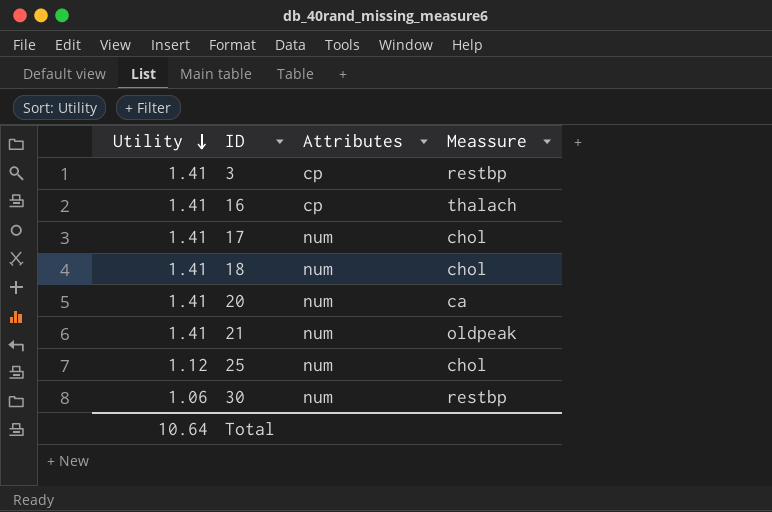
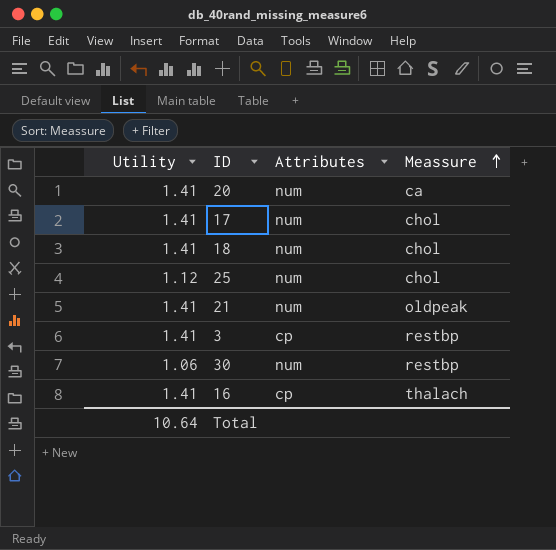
row order: Utility descending -> Meassure ascending

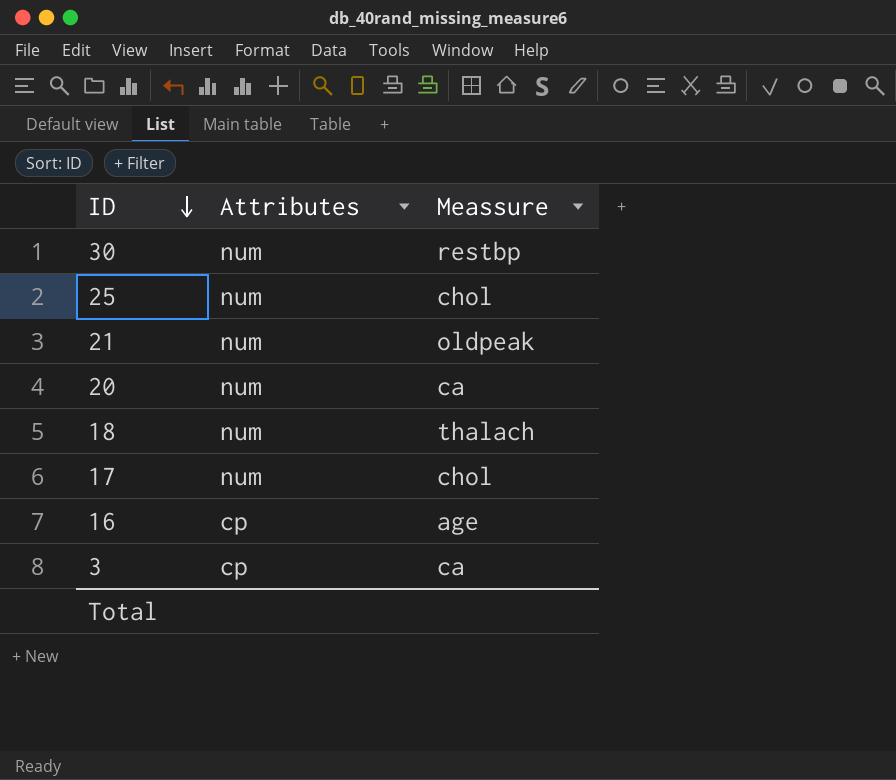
row order: Meassure ascending -> ID descending
column Utility | position: 1 -> none
18 | Meassure: chol -> thalach
16 | Meassure: thalach -> age
3 | Meassure: restbp -> ca

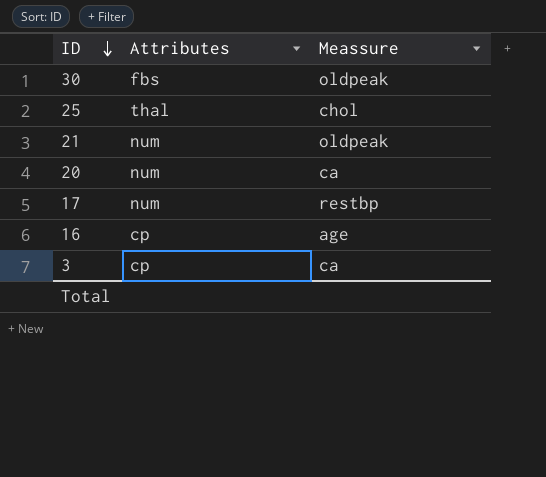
row 18: num | thalach -> none
30 | Attributes: num -> fbs
30 | Meassure: restbp -> oldpeak
25 | Attributes: num -> thal
17 | Meassure: chol -> restbp

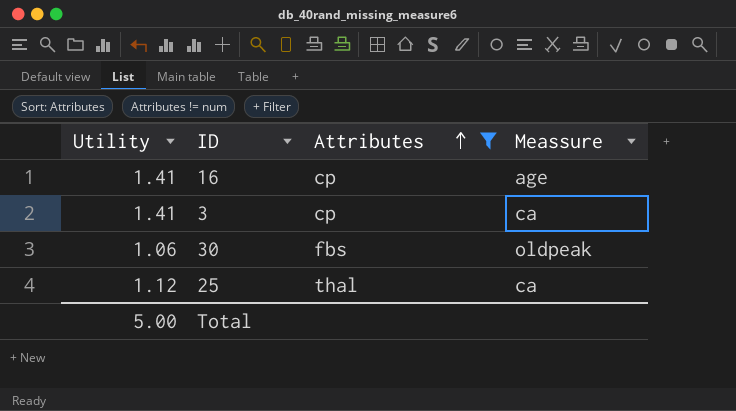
filter: none -> Attributes != num
row order: ID descending -> Attributes ascending
column Utility | position: none -> 1
25 | Meassure: chol -> ca

